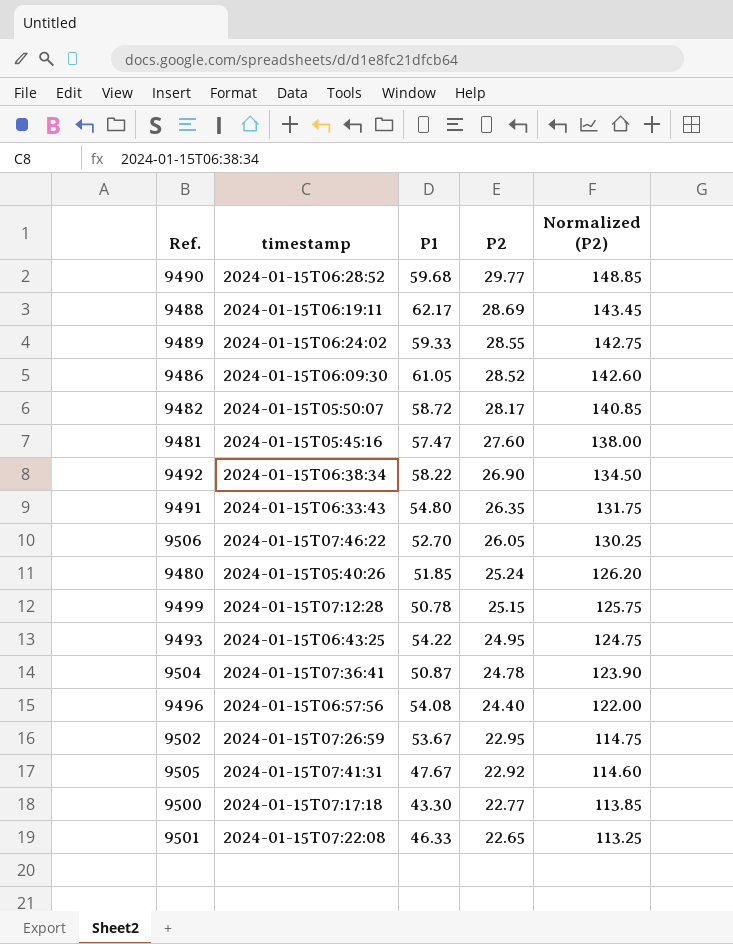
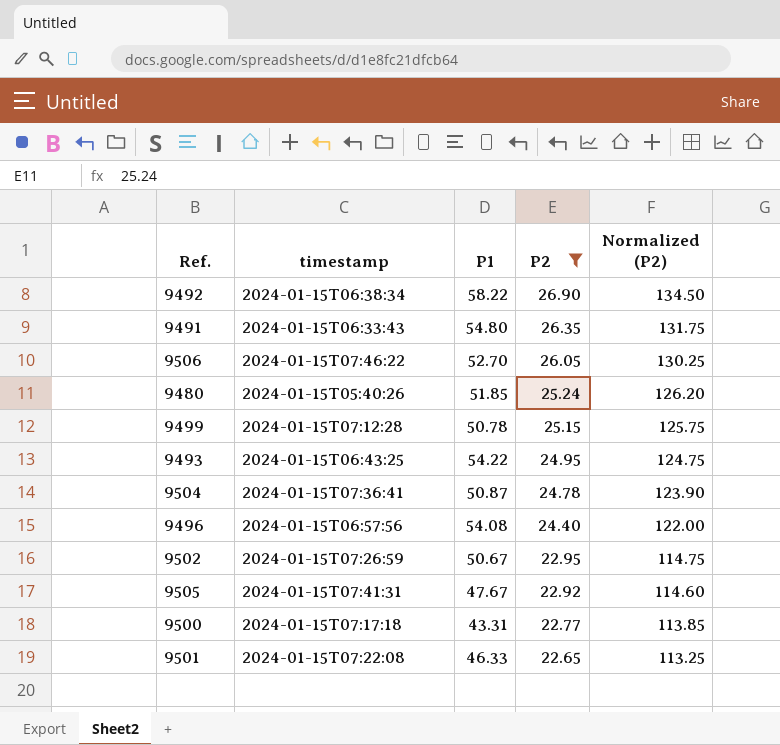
filter: none -> P2 <= 26.90
9502 | P1: 53.67 -> 50.67
9500 | P1: 43.30 -> 43.31

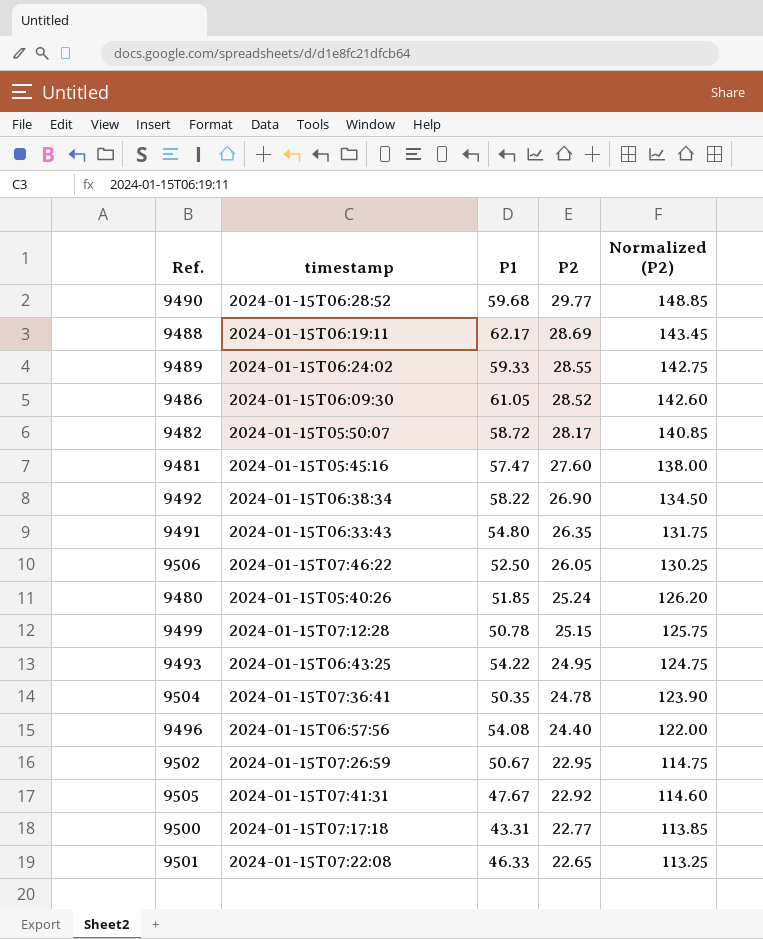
filter: P2 <= 26.90 -> none
9506 | P1: 52.70 -> 52.50
9504 | P1: 50.87 -> 50.35

